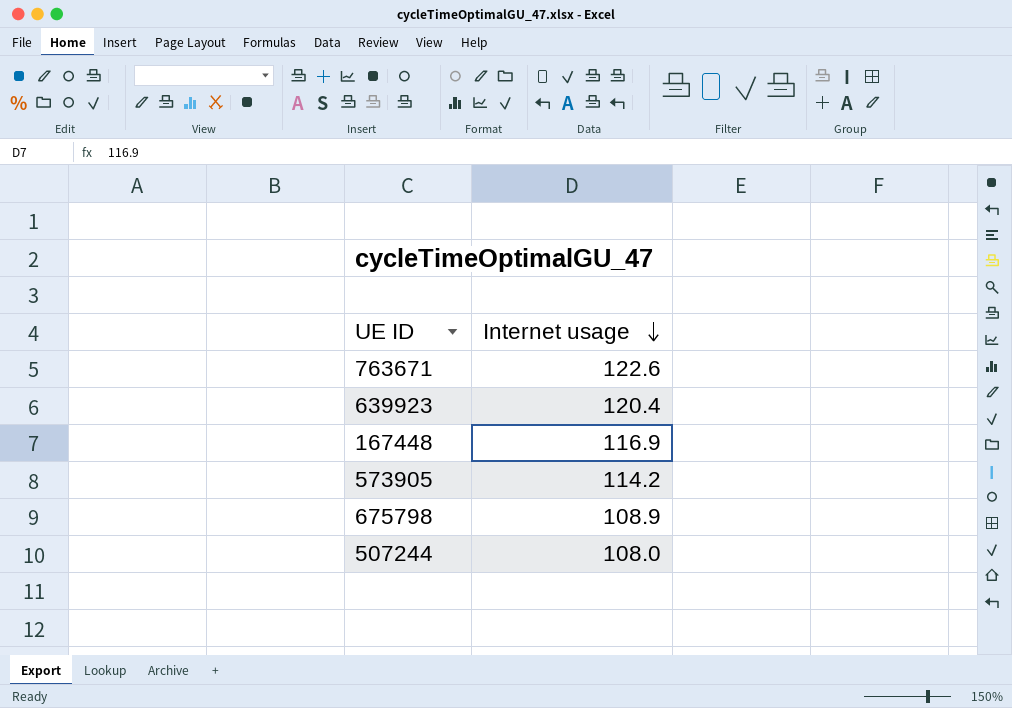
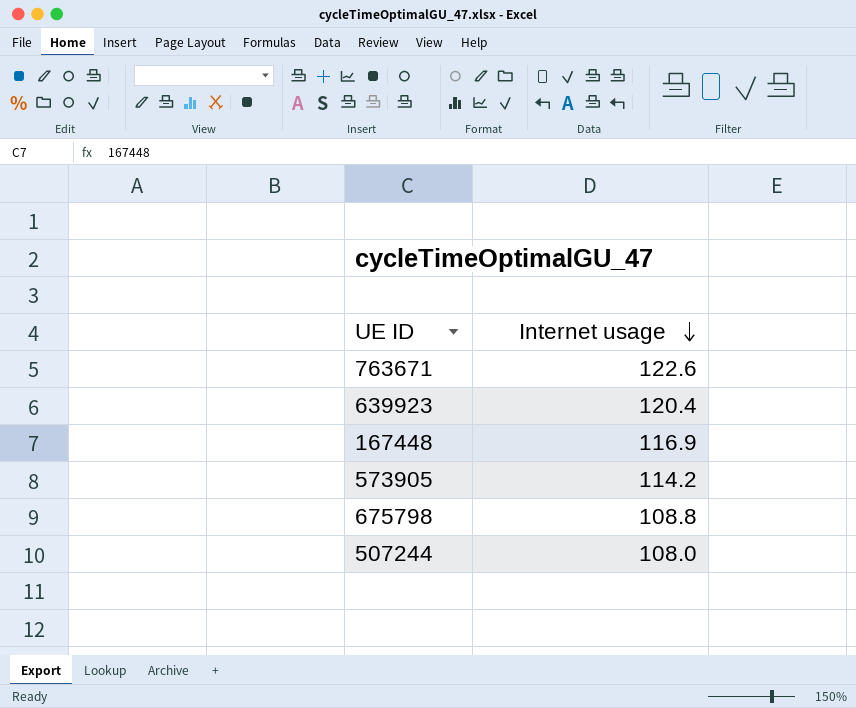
675798 | Internet usage: 108.9 -> 108.8

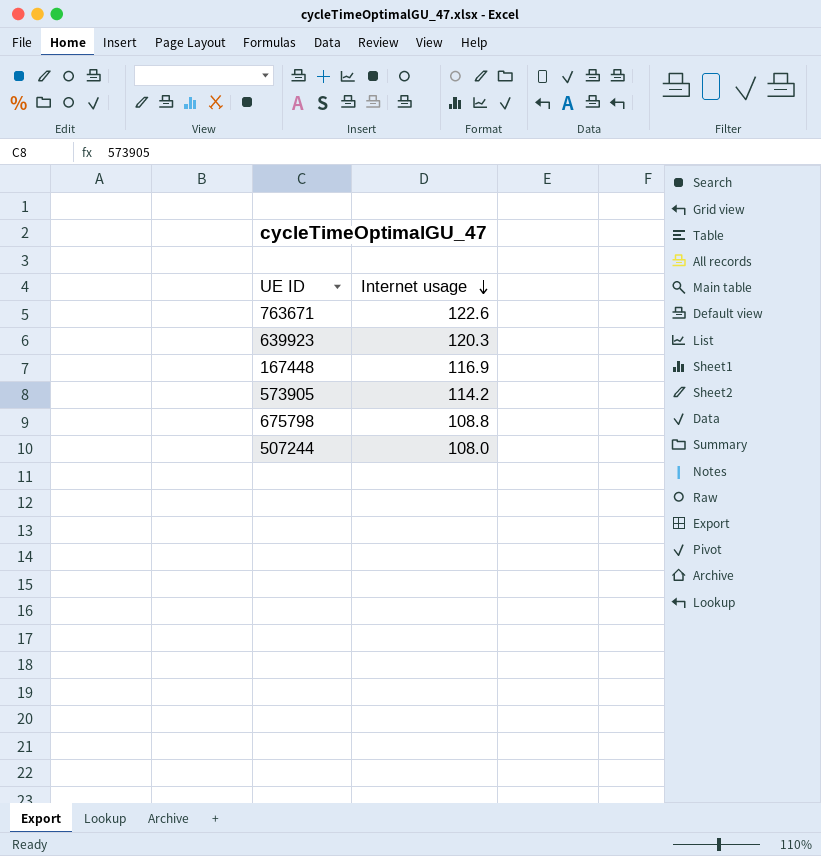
639923 | Internet usage: 120.4 -> 120.3

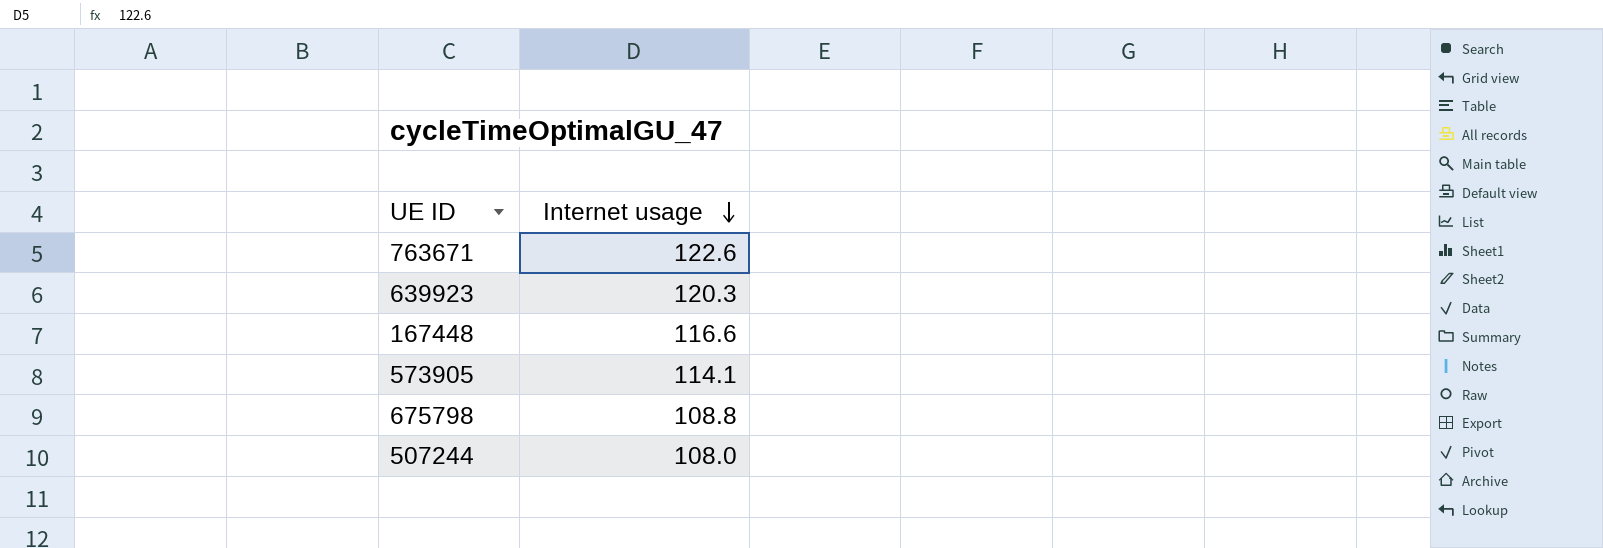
167448 | Internet usage: 116.9 -> 116.6
573905 | Internet usage: 114.2 -> 114.1

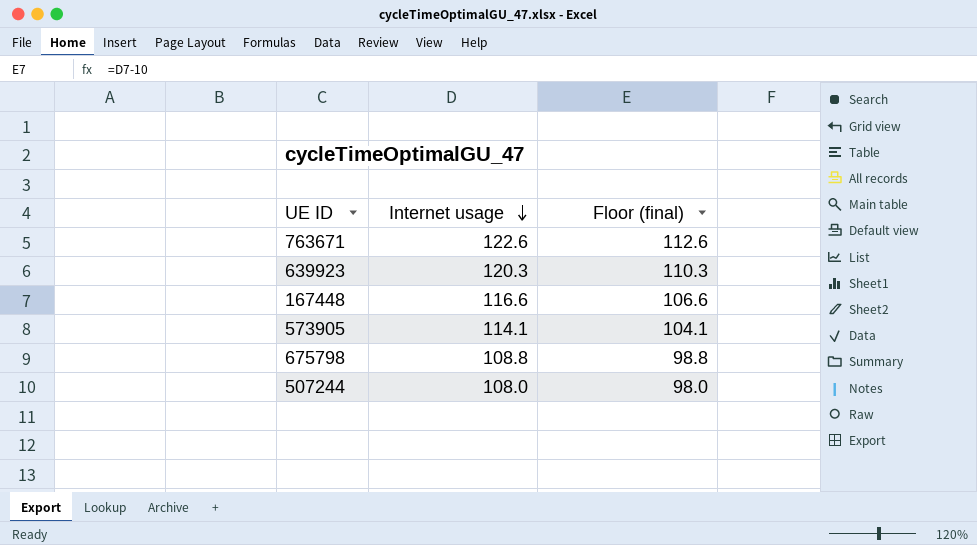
column Floor (final) | formula: none -> [Internet usage] - 10

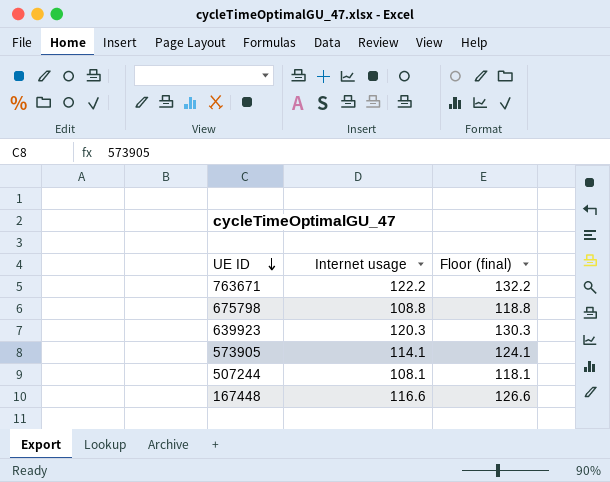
row order: Internet usage descending -> UE ID descending
column Floor (final) | formula: [Internet usage] - 10 -> [Internet usage] + 10
763671 | Internet usage: 122.6 -> 122.2
507244 | Internet usage: 108.0 -> 108.1

